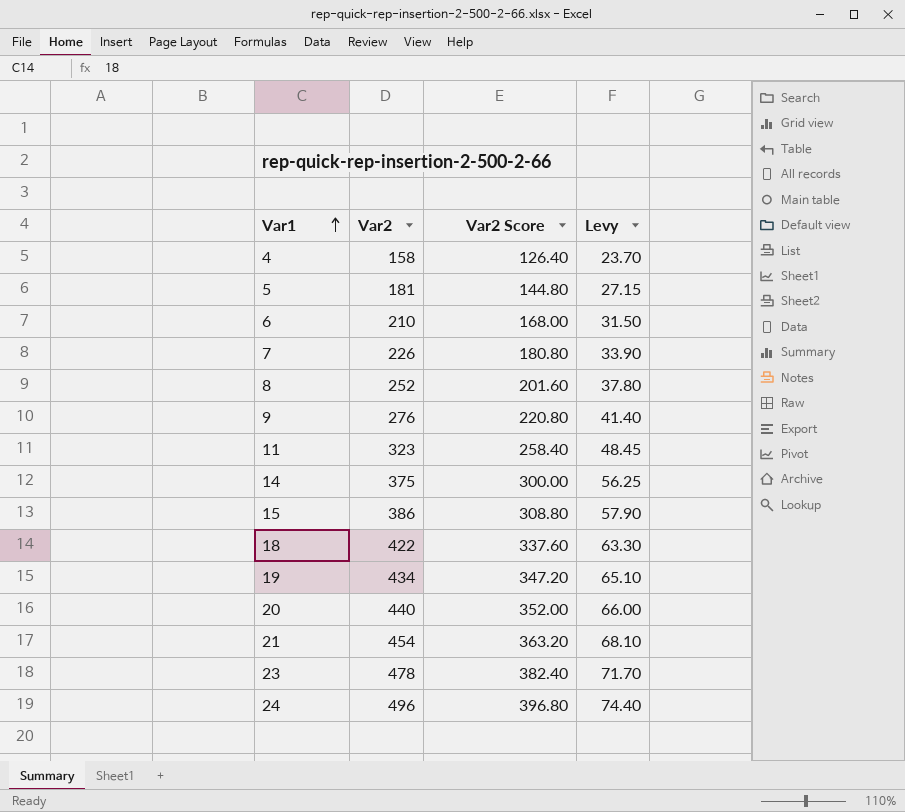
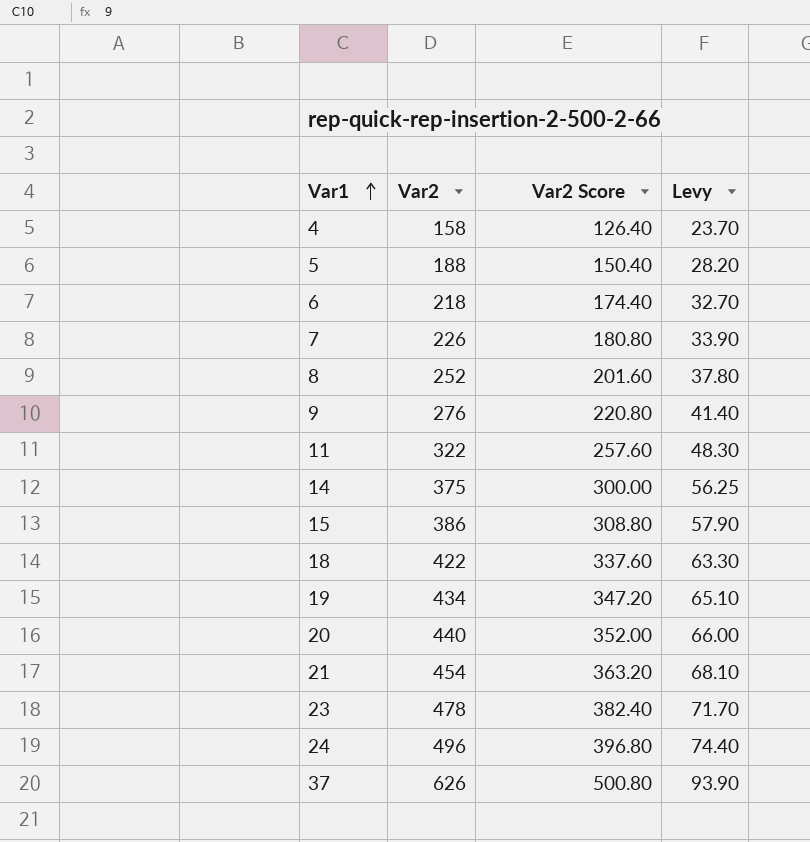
5 | Var2: 181 -> 188
5 | Var2 Score: 144.80 -> 150.40
5 | Levy: 27.15 -> 28.20
6 | Var2: 210 -> 218
6 | Var2 Score: 168.00 -> 174.40
6 | Levy: 31.50 -> 32.70
11 | Var2: 323 -> 322
11 | Var2 Score: 258.40 -> 257.60
11 | Levy: 48.45 -> 48.30
row 37: none -> 626 | 500.80 | 93.90

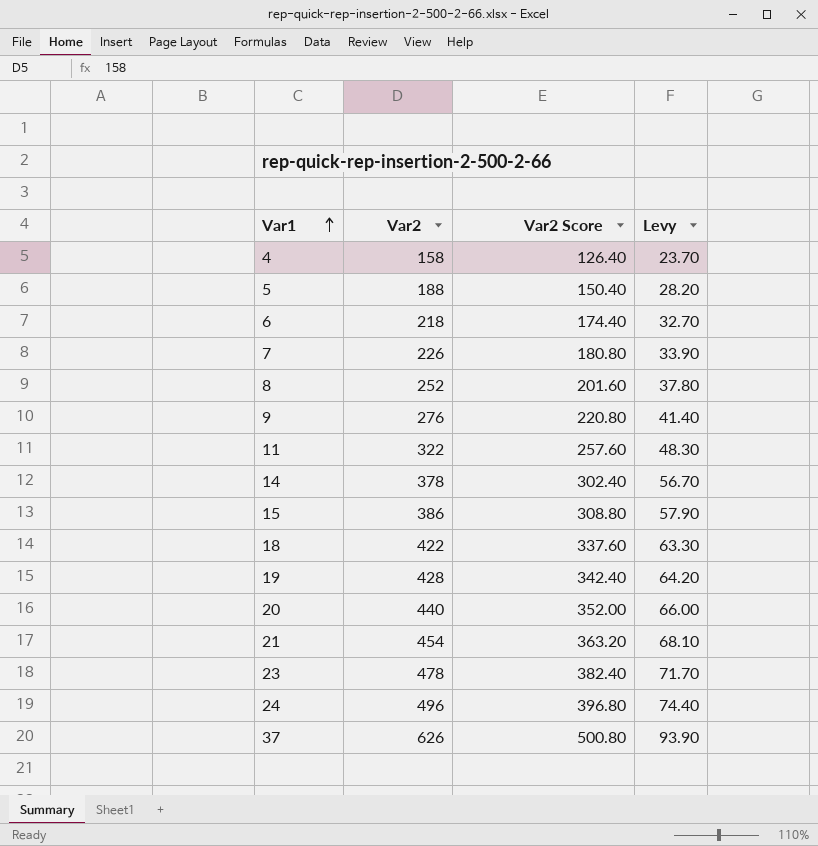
14 | Var2: 375 -> 378
14 | Var2 Score: 300.00 -> 302.40
14 | Levy: 56.25 -> 56.70
19 | Var2: 434 -> 428
19 | Var2 Score: 347.20 -> 342.40
19 | Levy: 65.10 -> 64.20

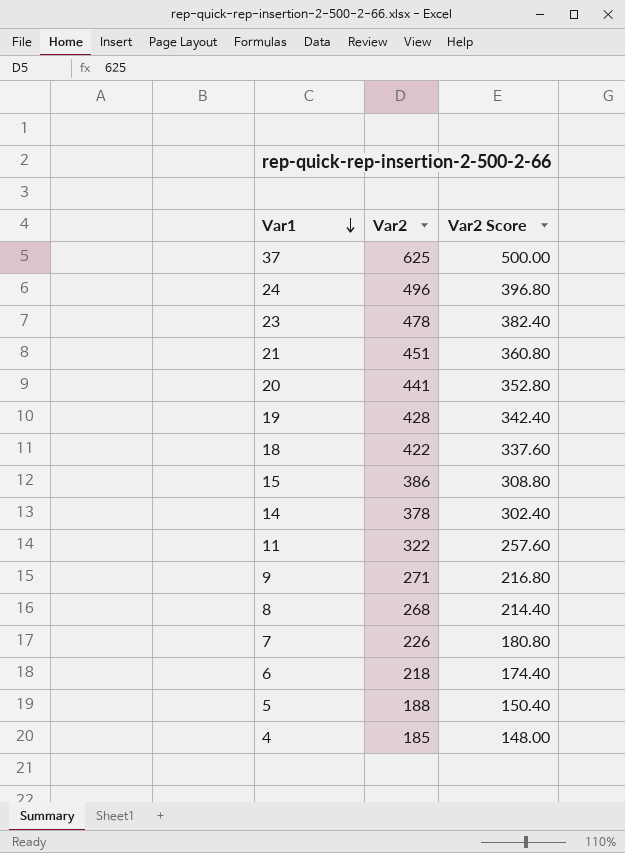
row order: Var1 ascending -> Var1 descending
column Levy | formula: [Var2] * 0.15 -> none
37 | Var2: 626 -> 625
37 | Var2 Score: 500.80 -> 500.00
21 | Var2: 454 -> 451
21 | Var2 Score: 363.20 -> 360.80
20 | Var2: 440 -> 441
20 | Var2 Score: 352.00 -> 352.80
9 | Var2: 276 -> 271
9 | Var2 Score: 220.80 -> 216.80
8 | Var2: 252 -> 268
8 | Var2 Score: 201.60 -> 214.40
4 | Var2: 158 -> 185
4 | Var2 Score: 126.40 -> 148.00

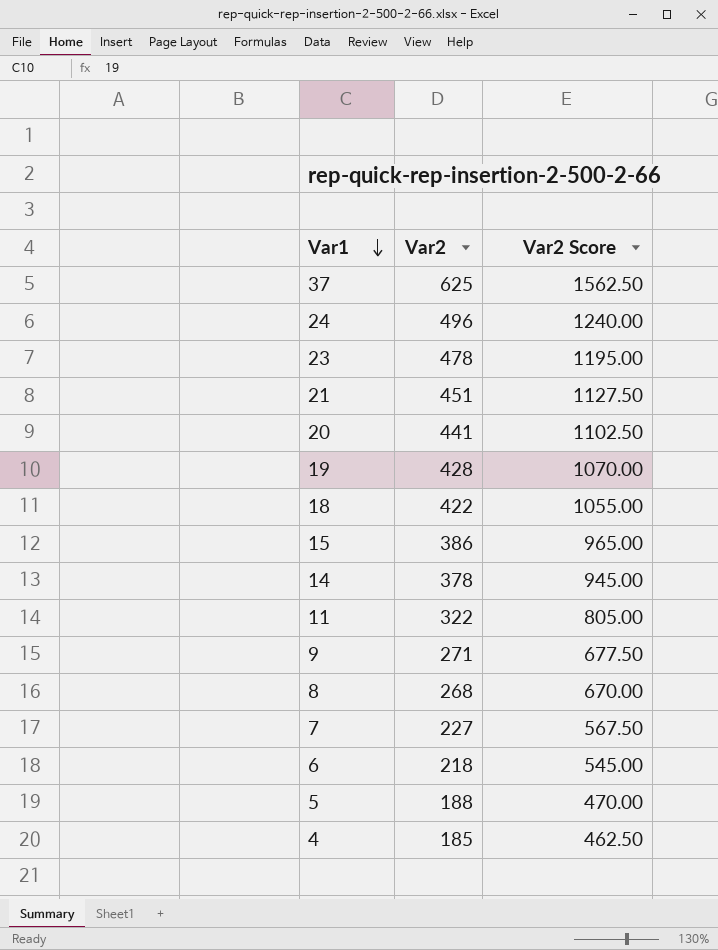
column Var2 Score | formula: [Var2] * 0.8 -> [Var2] * 2.5
7 | Var2: 226 -> 227

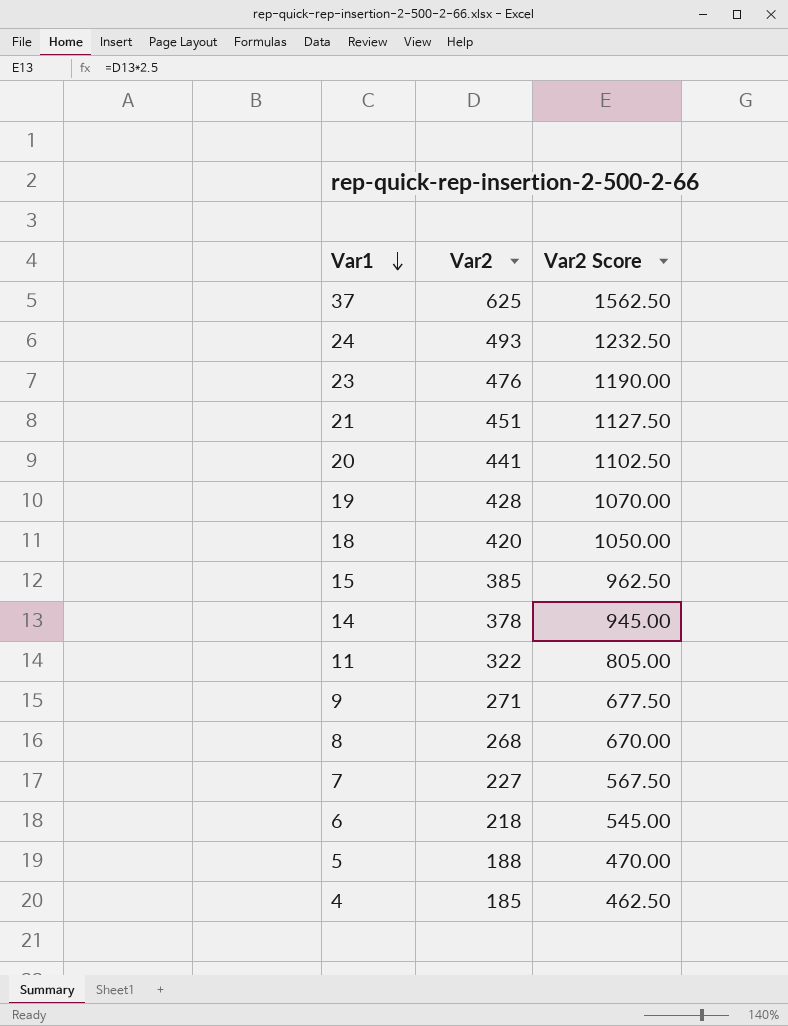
24 | Var2: 496 -> 493
24 | Var2 Score: 1240.00 -> 1232.50
23 | Var2: 478 -> 476
23 | Var2 Score: 1195.00 -> 1190.00
18 | Var2: 422 -> 420
18 | Var2 Score: 1055.00 -> 1050.00
15 | Var2: 386 -> 385
15 | Var2 Score: 965.00 -> 962.50

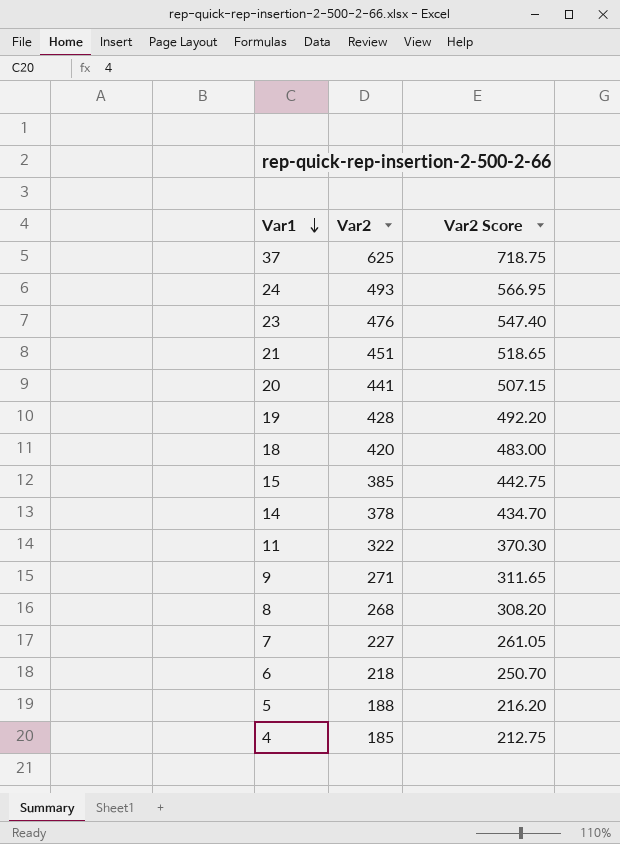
column Var2 Score | formula: [Var2] * 2.5 -> [Var2] * 1.15

